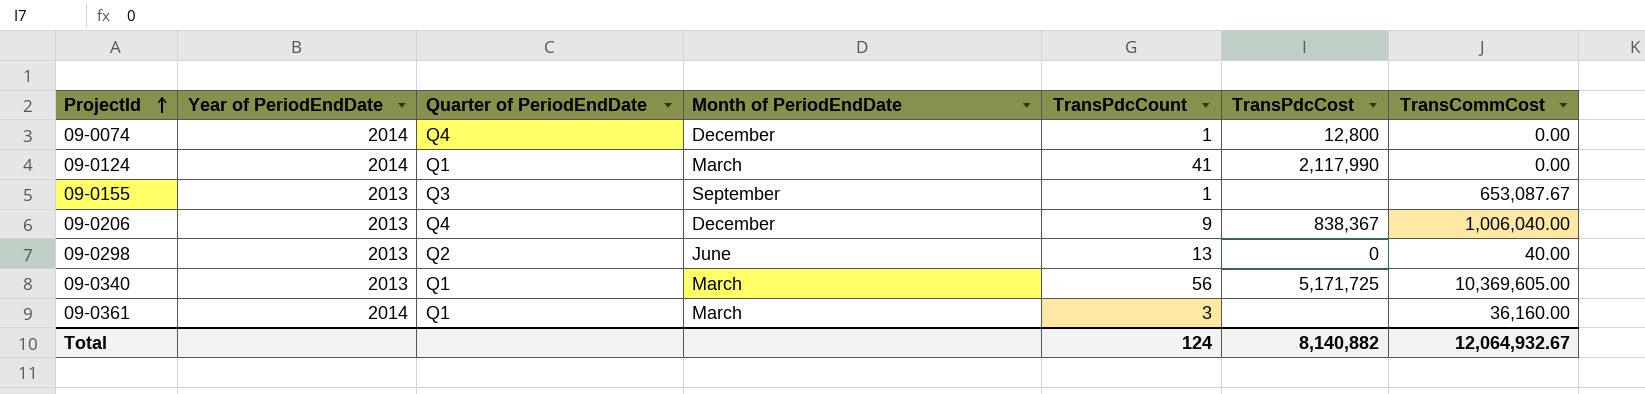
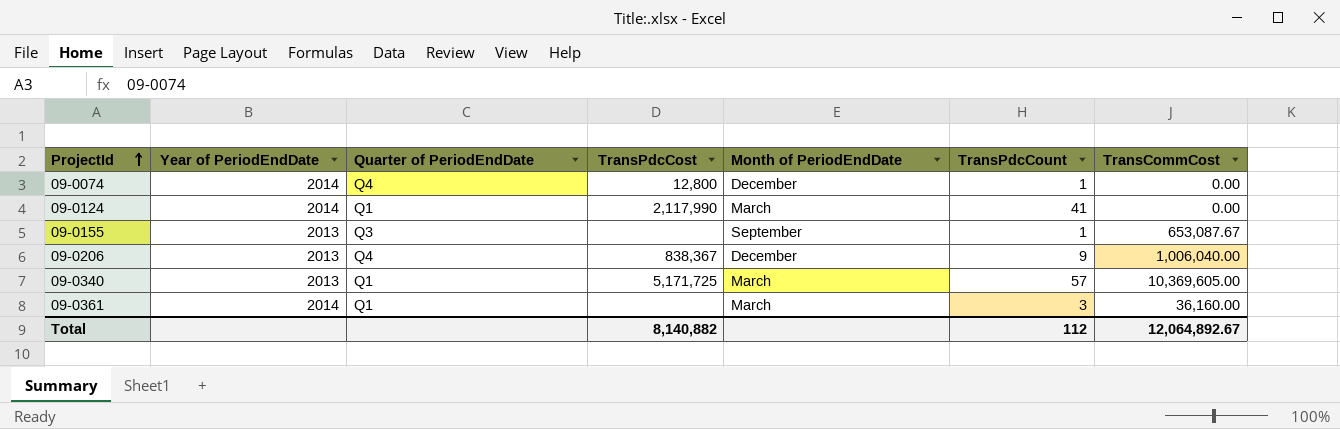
column TransPdcCost | position: 6 -> 4
row 09-0298: 2013 | Q2 | June | 13 | 0 | 40.00 -> none
09-0340 | TransPdcCount: 56 -> 57
Total | TransPdcCount: 124 -> 112
Total | TransCommCost: 12,064,932.67 -> 12,064,892.67

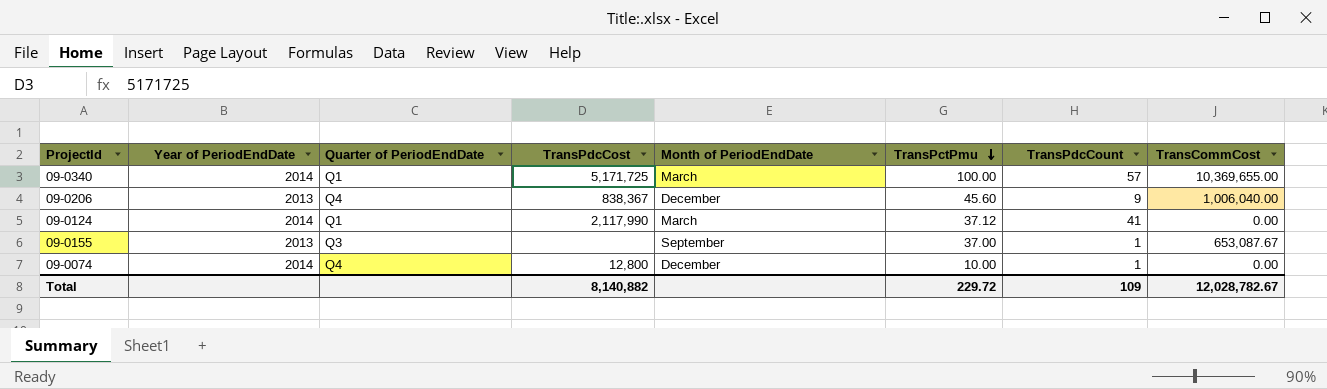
row order: ProjectId ascending -> TransPctPmu descending
column TransPctPmu | position: none -> 6
row 09-0361: 2014 | Q1 | none | March | 3 | 36,160.00 -> none
09-0340 | Year of PeriodEndDate: 2013 -> 2014
09-0340 | TransCommCost: 10,369,605.00 -> 10,369,655.00
Total | TransPdcCount: 112 -> 109
Total | TransCommCost: 12,064,892.67 -> 12,028,782.67

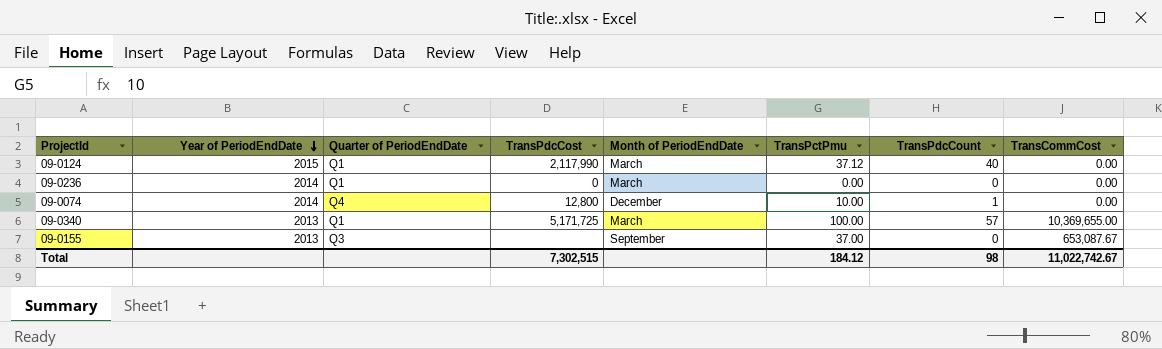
row order: TransPctPmu descending -> Year of PeriodEndDate descending
row 09-0206: 2013 | Q4 | 838,367 | December | 45.60 | 9 | 1,006,040.00 -> none
09-0124 | Year of PeriodEndDate: 2014 -> 2015
09-0124 | TransPdcCount: 41 -> 40
row 09-0236: none -> 2014 | Q1 | 0 | March | 0.00 | 0 | 0.00
09-0340 | Year of PeriodEndDate: 2014 -> 2013
09-0155 | TransPdcCount: 1 -> 0
Total | TransPdcCost: 8,140,882 -> 7,302,515
Total | TransPctPmu: 229.72 -> 184.12
Total | TransPdcCount: 109 -> 98
Total | TransCommCost: 12,028,782.67 -> 11,022,742.67

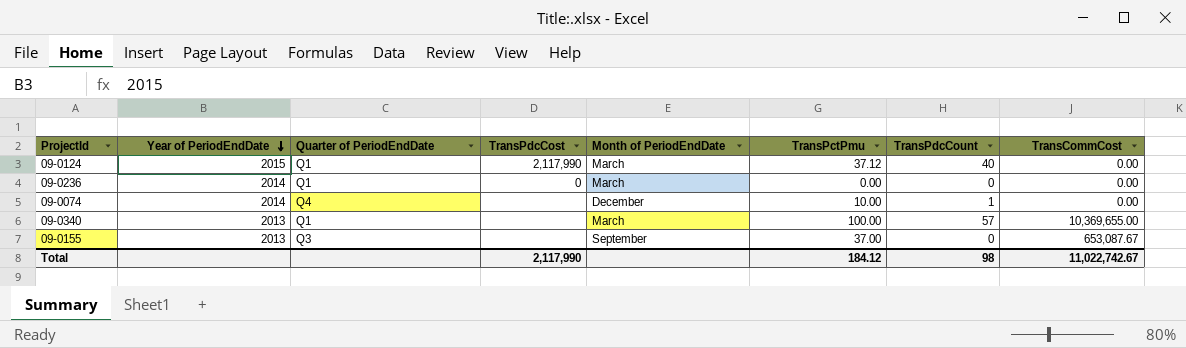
09-0074 | TransPdcCost: 12,800 -> none
09-0340 | TransPdcCost: 5,171,725 -> none
Total | TransPdcCost: 7,302,515 -> 2,117,990

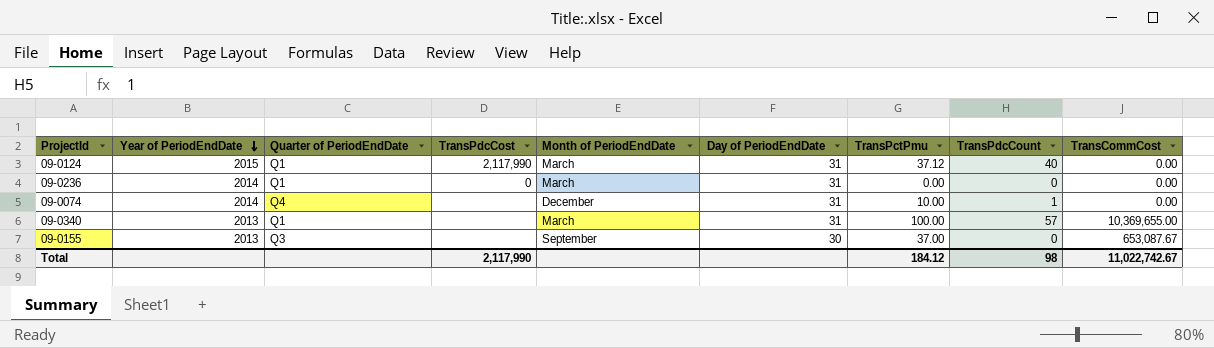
column Day of PeriodEndDate | position: none -> 6

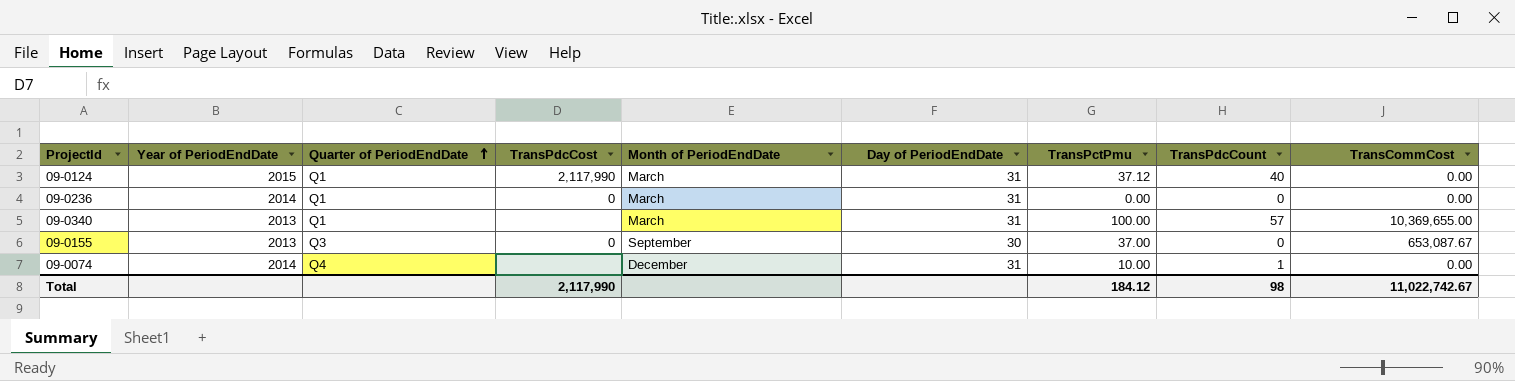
row order: Year of PeriodEndDate descending -> Quarter of PeriodEndDate ascending
09-0155 | TransPdcCost: none -> 0

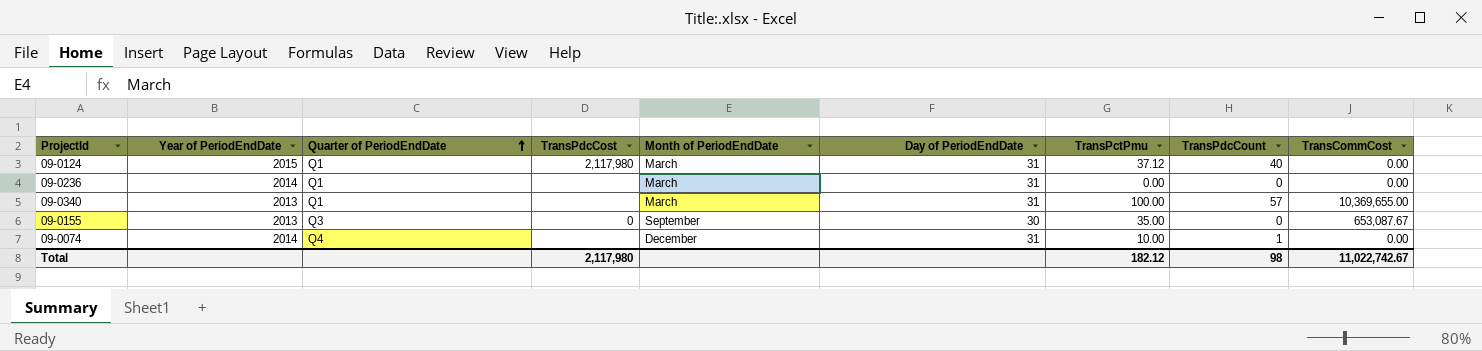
09-0124 | TransPdcCost: 2,117,990 -> 2,117,980
09-0236 | TransPdcCost: 0 -> none
09-0155 | TransPctPmu: 37.00 -> 35.00
Total | TransPdcCost: 2,117,990 -> 2,117,980
Total | TransPctPmu: 184.12 -> 182.12

